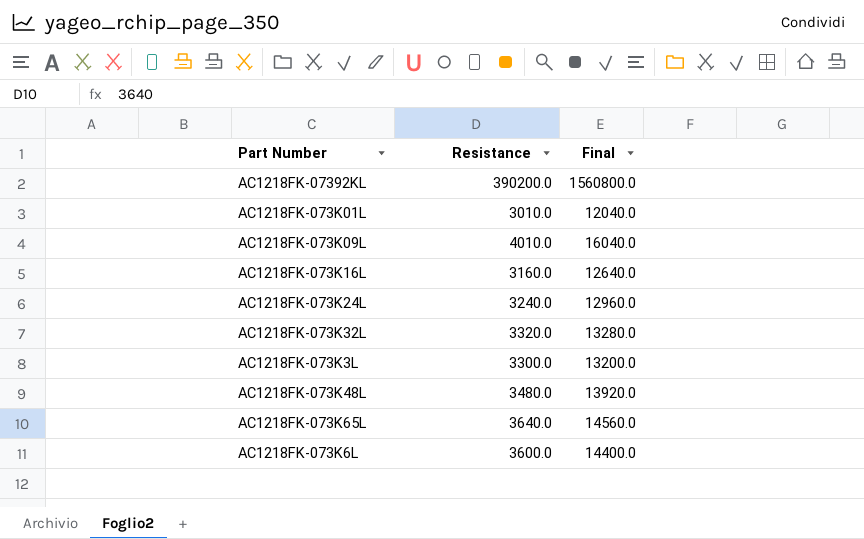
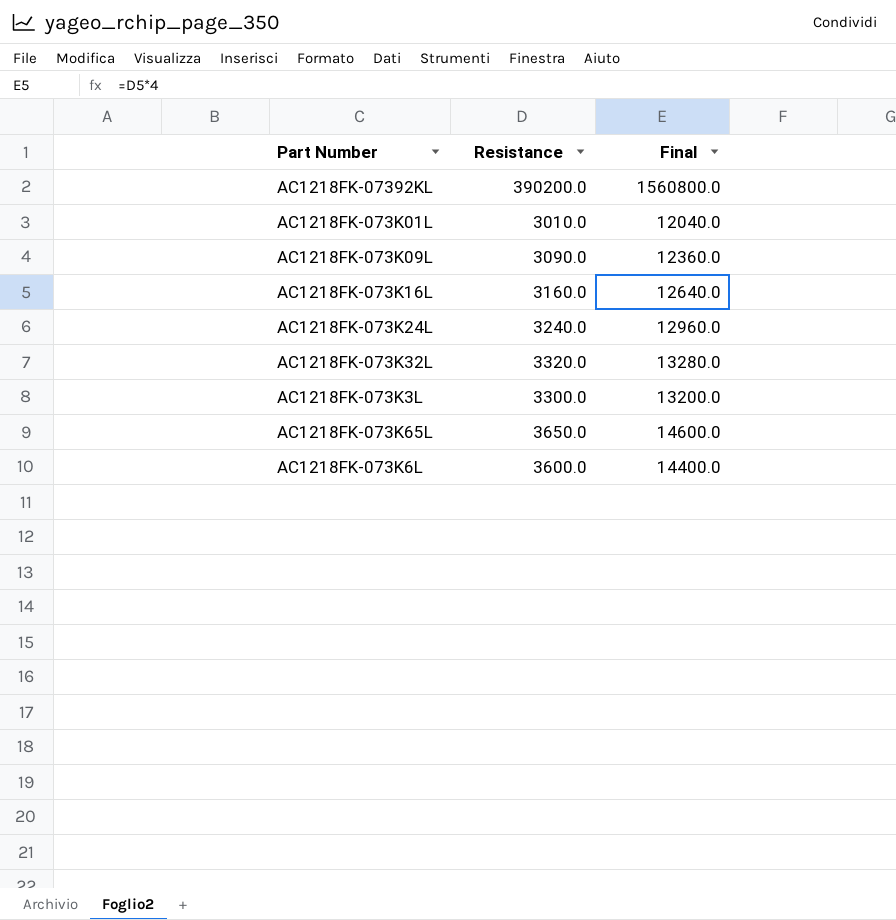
row AC1218FK-073K48L: 3480.0 | 13920.0 -> none
AC1218FK-073K09L | Resistance: 4010.0 -> 3090.0
AC1218FK-073K09L | Final: 16040.0 -> 12360.0
AC1218FK-073K65L | Resistance: 3640.0 -> 3650.0
AC1218FK-073K65L | Final: 14560.0 -> 14600.0

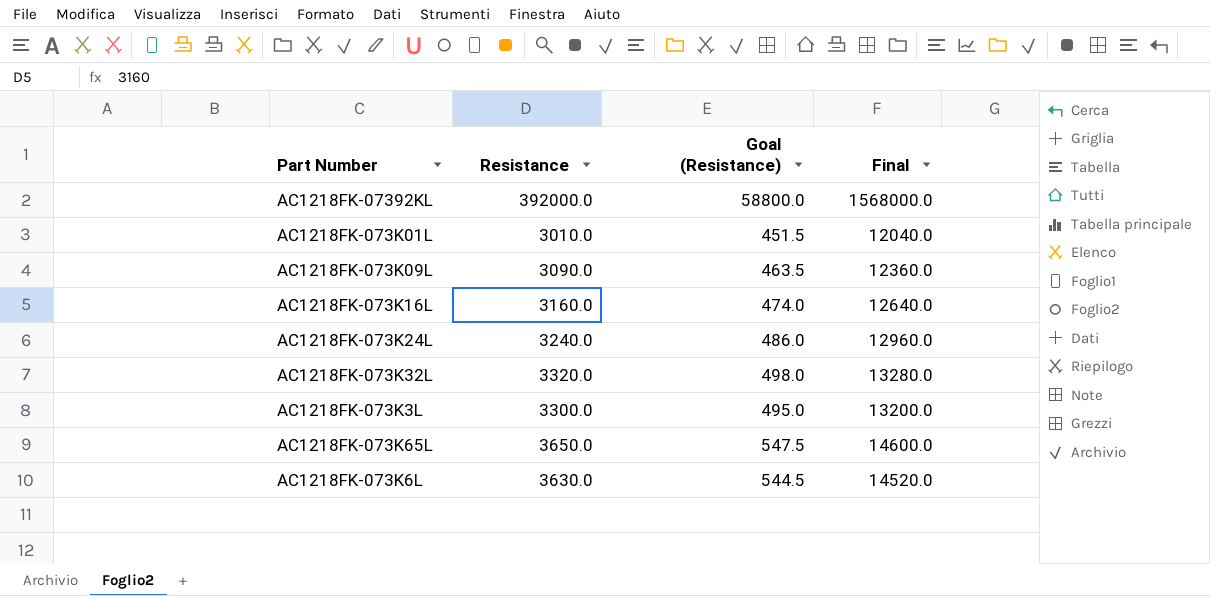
column Goal (Resistance) | formula: none -> [Resistance] * 0.15
AC1218FK-07392KL | Resistance: 390200.0 -> 392000.0
AC1218FK-07392KL | Final: 1560800.0 -> 1568000.0
AC1218FK-073K6L | Resistance: 3600.0 -> 3630.0
AC1218FK-073K6L | Final: 14400.0 -> 14520.0

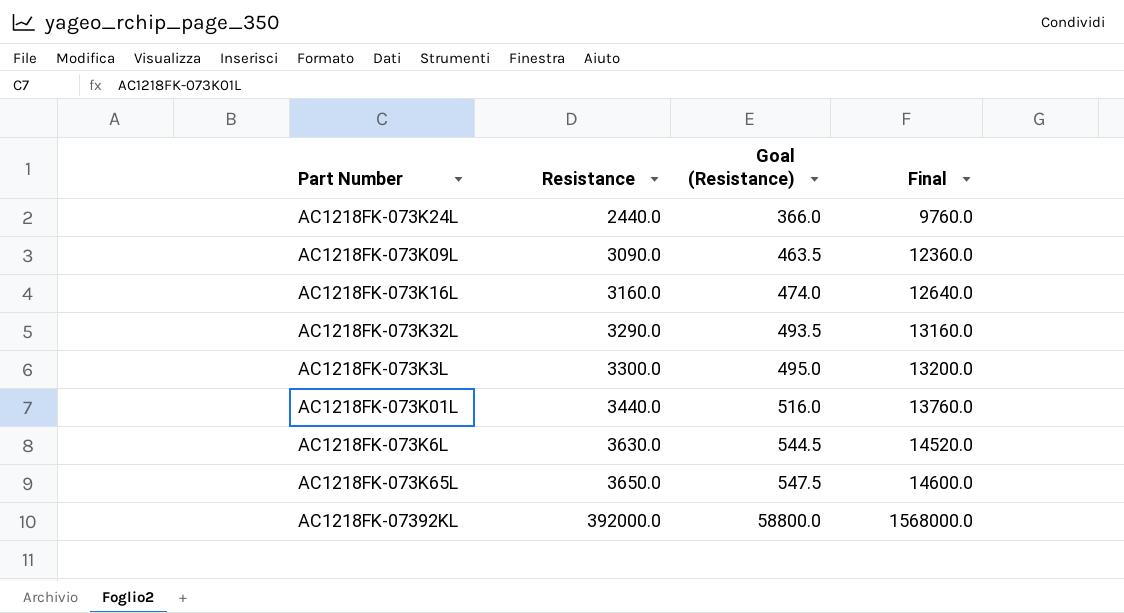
row order: none -> Resistance ascending
AC1218FK-073K24L | Resistance: 3240.0 -> 2440.0
AC1218FK-073K24L | Goal (Resistance): 486.0 -> 366.0
AC1218FK-073K24L | Final: 12960.0 -> 9760.0
AC1218FK-073K32L | Resistance: 3320.0 -> 3290.0
AC1218FK-073K32L | Goal (Resistance): 498.0 -> 493.5
AC1218FK-073K32L | Final: 13280.0 -> 13160.0
AC1218FK-073K01L | Resistance: 3010.0 -> 3440.0
AC1218FK-073K01L | Goal (Resistance): 451.5 -> 516.0
AC1218FK-073K01L | Final: 12040.0 -> 13760.0

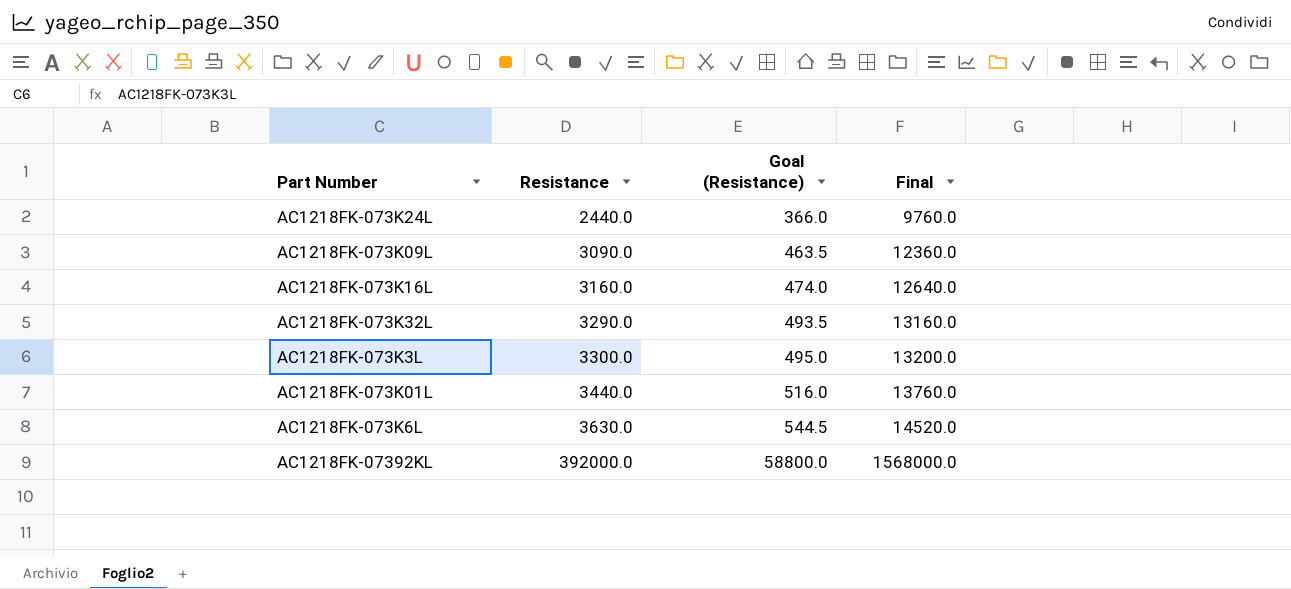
row AC1218FK-073K65L: 3650.0 | 547.5 | 14600.0 -> none

